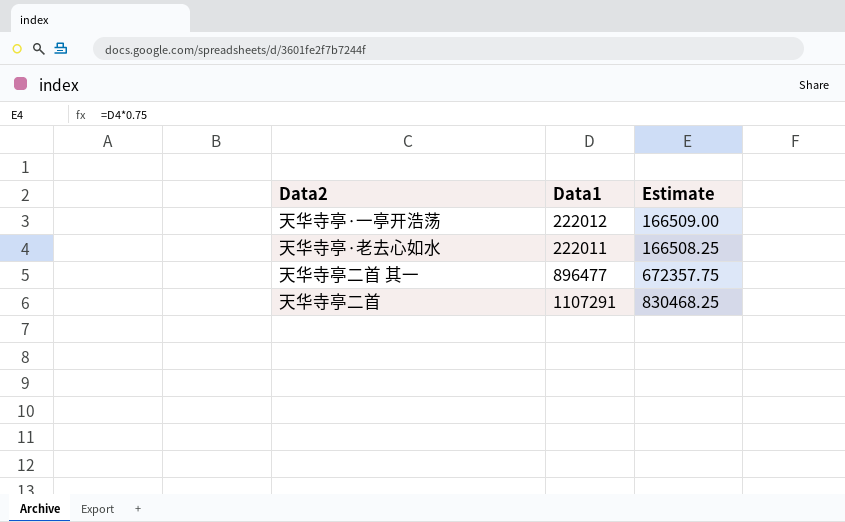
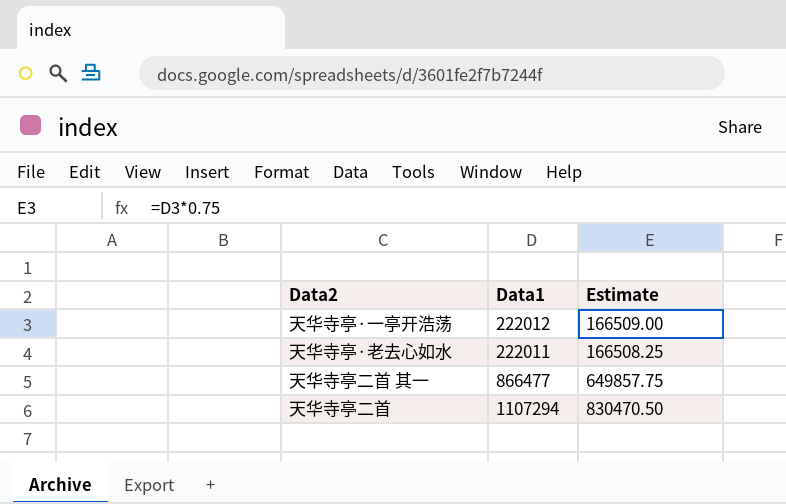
天华寺亭二首 其一 | Data1: 896477 -> 866477
天华寺亭二首 其一 | Estimate: 672357.75 -> 649857.75
天华寺亭二首 | Data1: 1107291 -> 1107294
天华寺亭二首 | Estimate: 830468.25 -> 830470.50

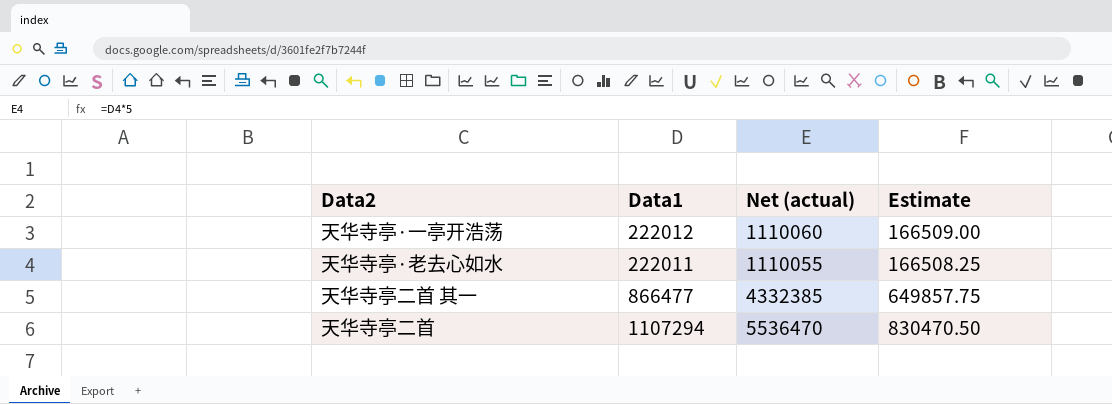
column Net (actual) | formula: none -> [Data1] * 5

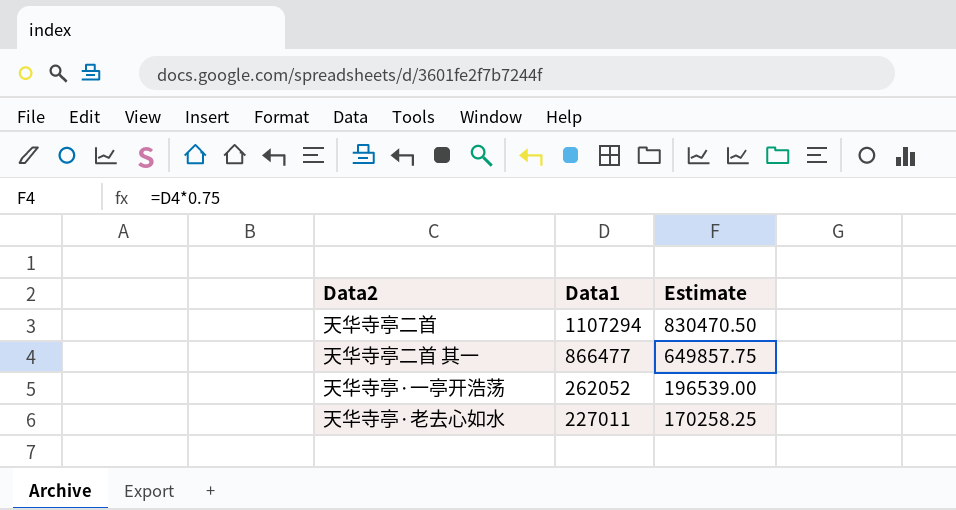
row order: none -> Data1 descending
column Net (actual) | formula: [Data1] * 5 -> none
天华寺亭·一亭开浩荡 | Data1: 222012 -> 262052
天华寺亭·一亭开浩荡 | Estimate: 166509.00 -> 196539.00
天华寺亭·老去心如水 | Data1: 222011 -> 227011
天华寺亭·老去心如水 | Estimate: 166508.25 -> 170258.25

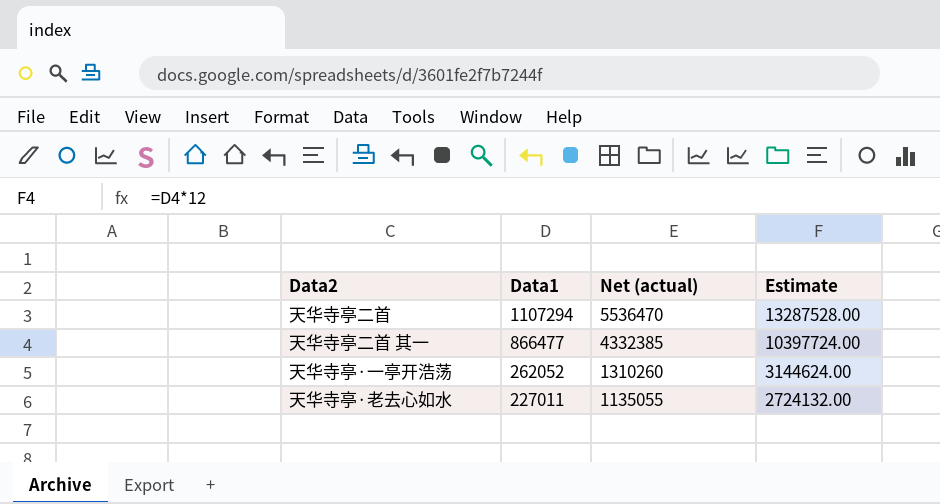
column Net (actual) | formula: none -> [Data1] * 5
column Estimate | formula: [Data1] * 0.75 -> [Data1] * 12

